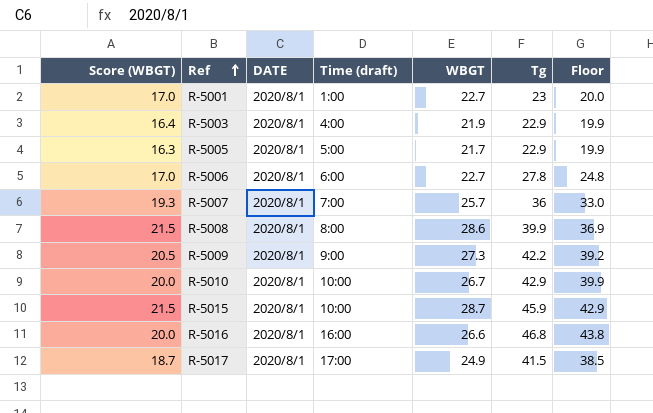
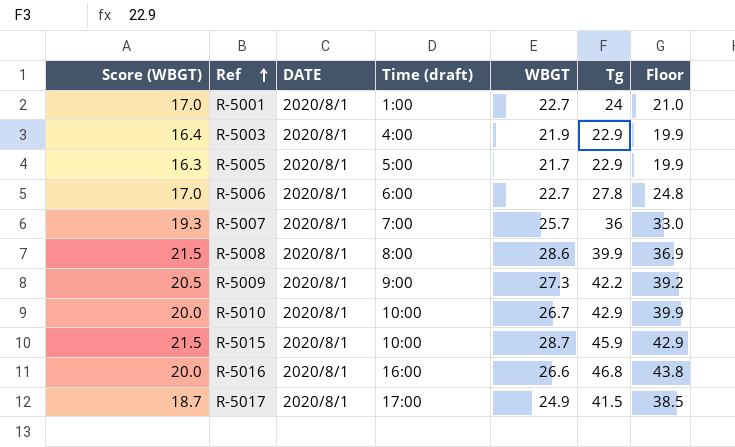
R-5001 | Tg: 23 -> 24
R-5001 | Floor: 20.0 -> 21.0

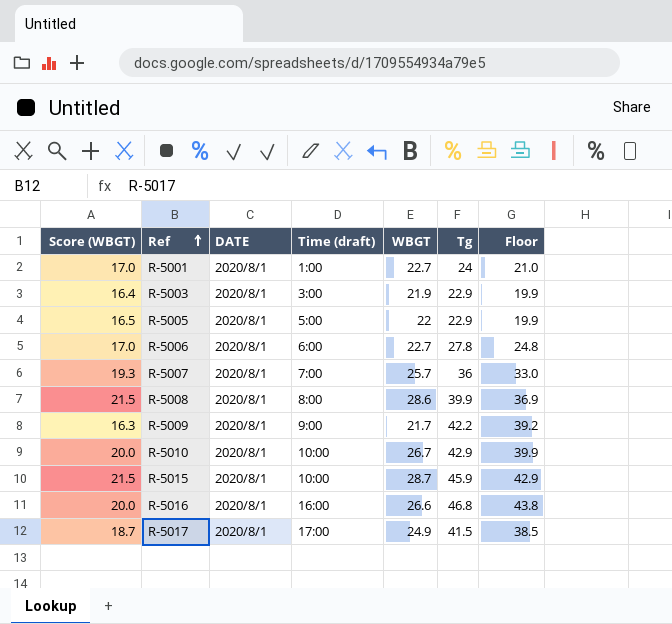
R-5003 | Time (draft): 4:00 -> 3:00
R-5005 | Score (WBGT): 16.3 -> 16.5
R-5005 | WBGT: 21.7 -> 22
R-5009 | Score (WBGT): 20.5 -> 16.3
R-5009 | WBGT: 27.3 -> 21.7

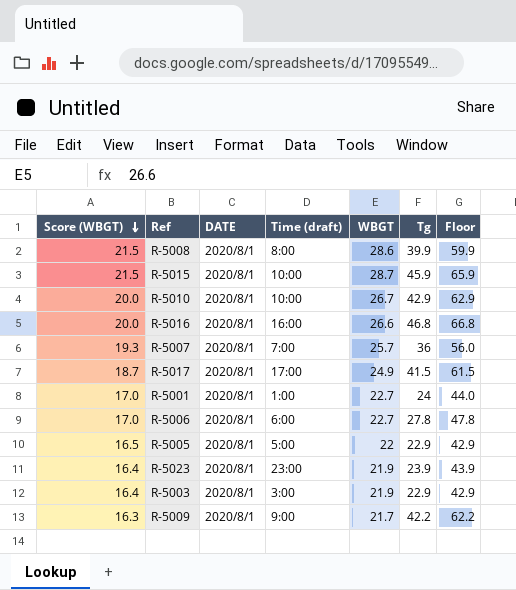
row order: Ref ascending -> Score (WBGT) descending
column Floor | formula: [Tg] - 3 -> [Tg] + 20
row R-5023: none -> 16.4 | 2020/8/1 | 23:00 | 21.9 | 23.9 | 43.9

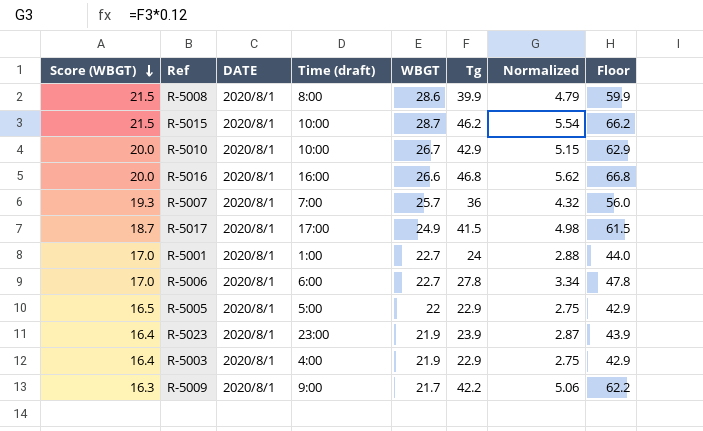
column Normalized | formula: none -> [Tg] * 0.12
R-5015 | Tg: 45.9 -> 46.2
R-5015 | Floor: 65.9 -> 66.2
R-5003 | Time (draft): 3:00 -> 4:00

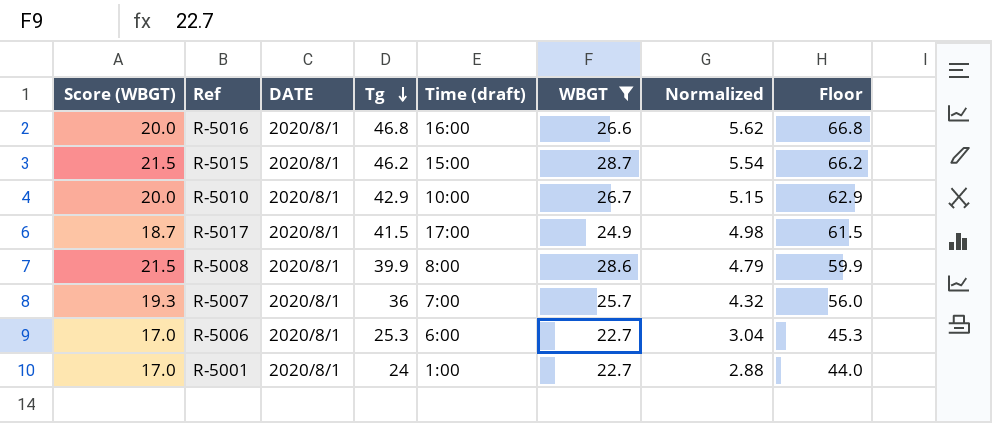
filter: none -> WBGT >= 22.7
row order: Score (WBGT) descending -> Tg descending
column Tg | position: 6 -> 4
R-5015 | Time (draft): 10:00 -> 15:00
R-5006 | Tg: 27.8 -> 25.3
R-5006 | Normalized: 3.34 -> 3.04
R-5006 | Floor: 47.8 -> 45.3

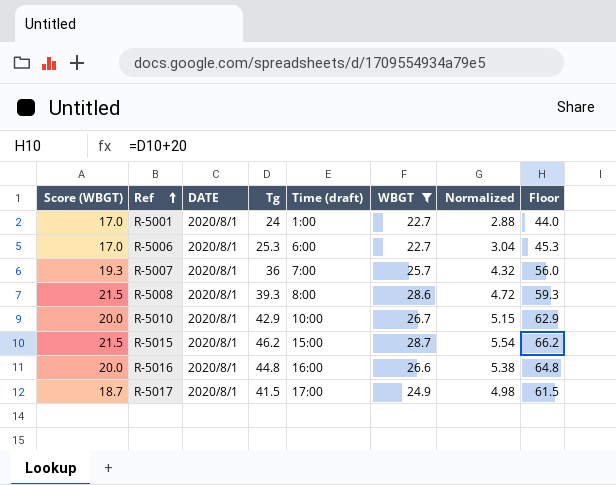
row order: Tg descending -> Ref ascending
R-5008 | Tg: 39.9 -> 39.3
R-5008 | Normalized: 4.79 -> 4.72
R-5008 | Floor: 59.9 -> 59.3
R-5016 | Tg: 46.8 -> 44.8
R-5016 | Normalized: 5.62 -> 5.38
R-5016 | Floor: 66.8 -> 64.8

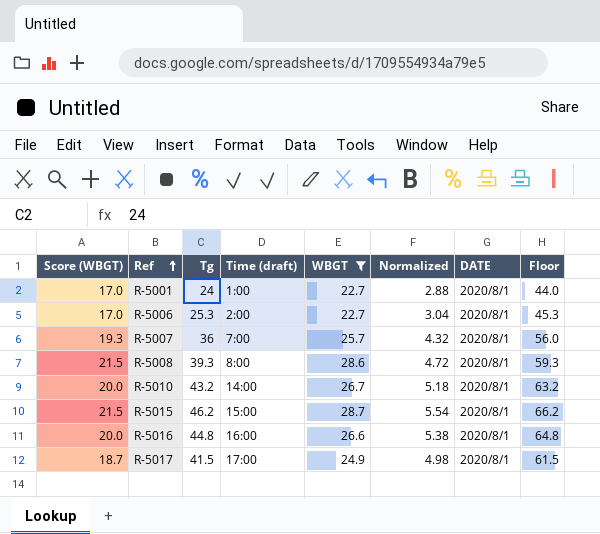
column DATE | position: 3 -> 7
R-5006 | Time (draft): 6:00 -> 2:00
R-5010 | Tg: 42.9 -> 43.2
R-5010 | Time (draft): 10:00 -> 14:00
R-5010 | Normalized: 5.15 -> 5.18
R-5010 | Floor: 62.9 -> 63.2

